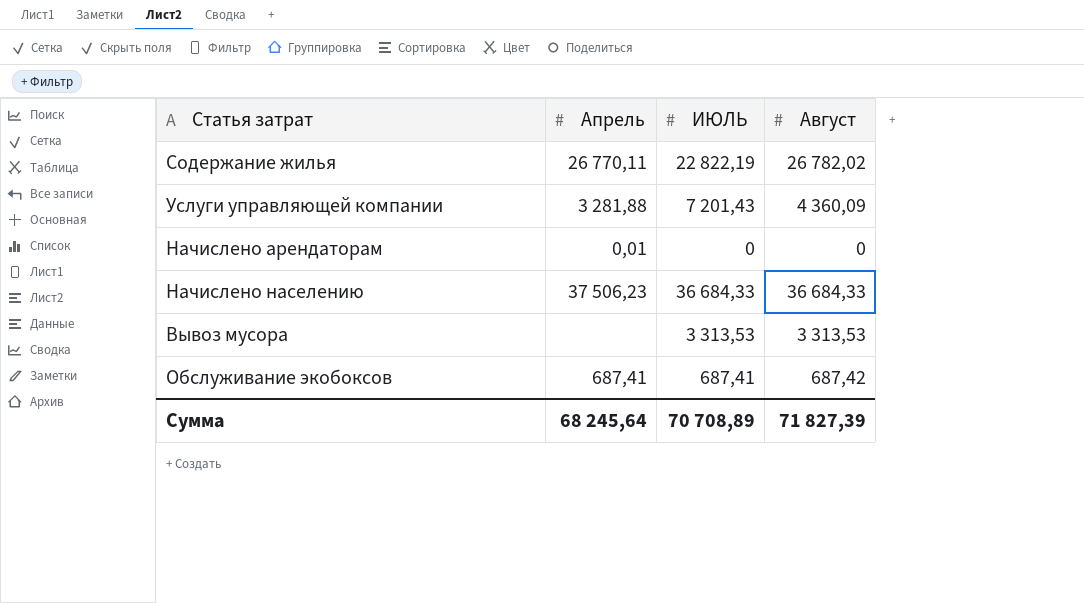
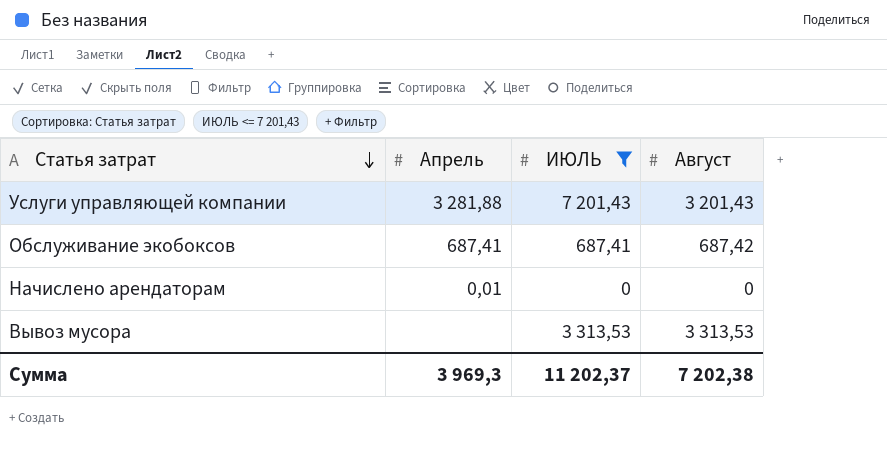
filter: none -> ИЮЛЬ <= 7 201,43
row order: none -> Статья затрат descending
Услуги управляющей компании | Август: 4 360,09 -> 3 201,43
Сумма | Апрель: 68 245,64 -> 3 969,3
Сумма | ИЮЛЬ: 70 708,89 -> 11 202,37
Сумма | Август: 71 827,39 -> 7 202,38

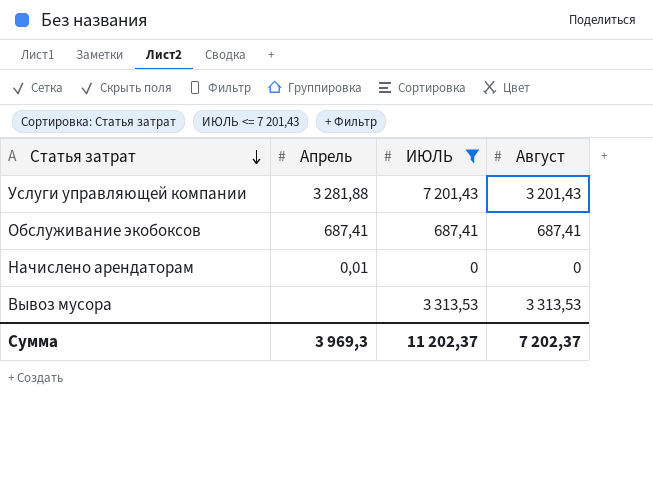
Обслуживание экобоксов | Август: 687,42 -> 687,41
Сумма | Август: 7 202,38 -> 7 202,37

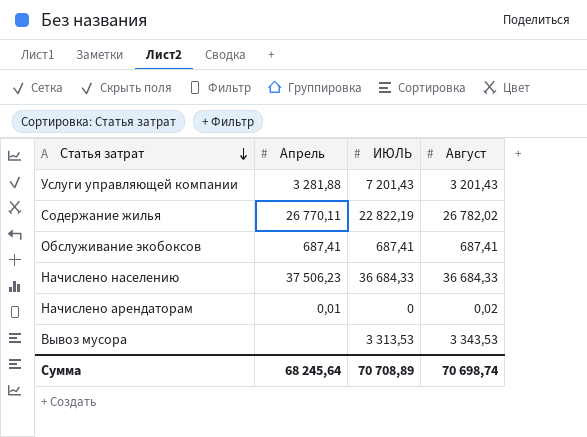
filter: ИЮЛЬ <= 7 201,43 -> none
Начислено арендаторам | Август: 0 -> 0,02
Вывоз мусора | Август: 3 313,53 -> 3 343,53
Сумма | Апрель: 3 969,3 -> 68 245,64
Сумма | ИЮЛЬ: 11 202,37 -> 70 708,89
Сумма | Август: 7 202,37 -> 70 698,74

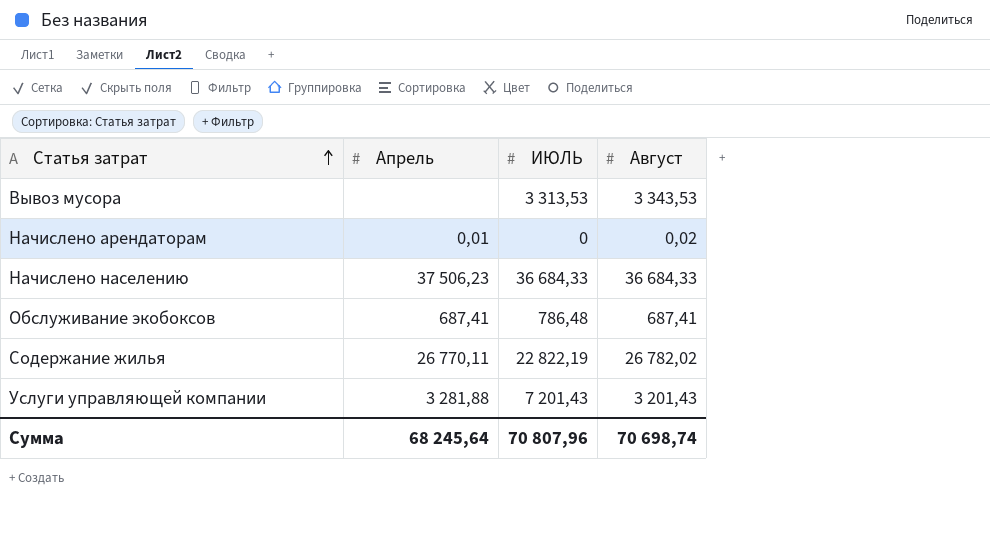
row order: Статья затрат descending -> Статья затрат ascending
Обслуживание экобоксов | ИЮЛЬ: 687,41 -> 786,48
Сумма | ИЮЛЬ: 70 708,89 -> 70 807,96

